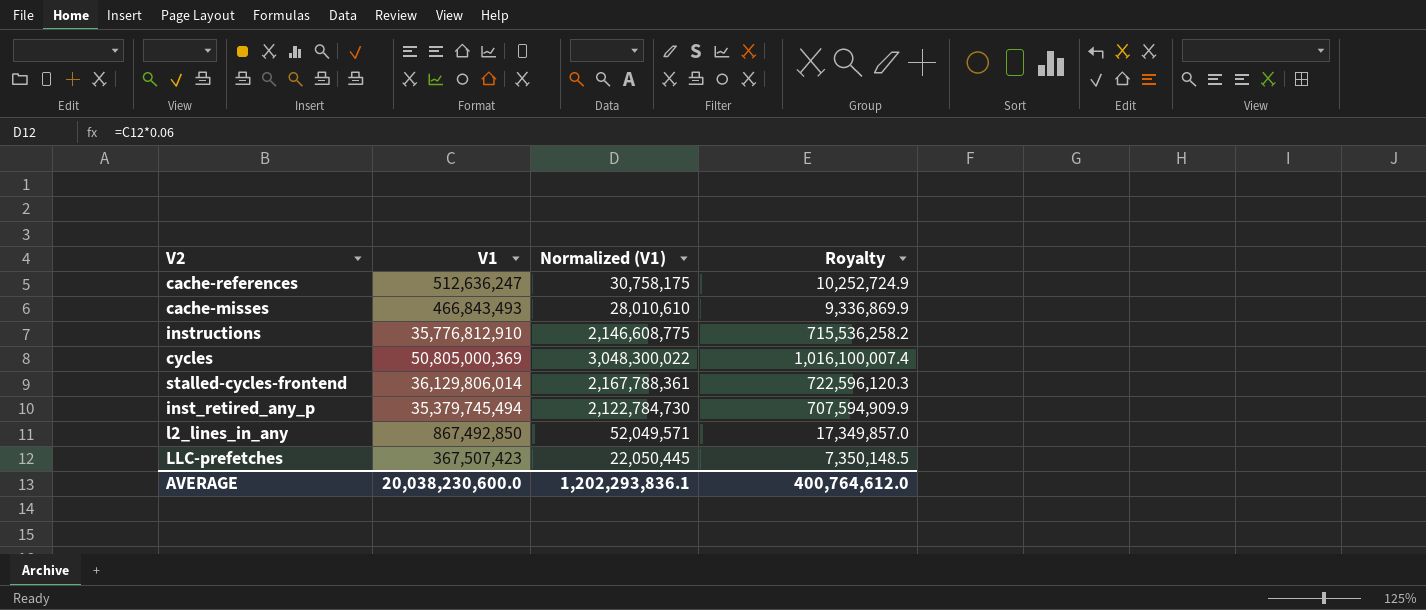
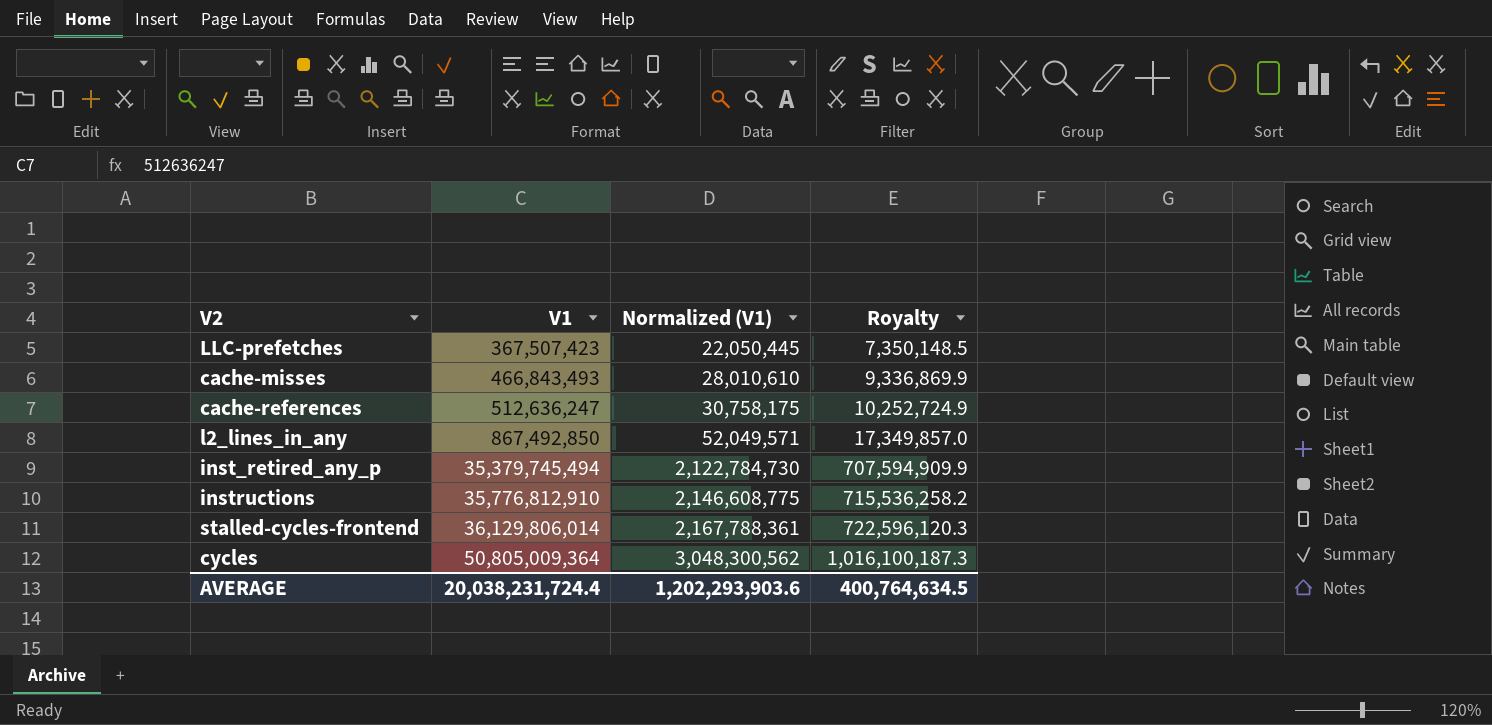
row order: none -> V1 ascending
cycles | V1: 50,805,000,369 -> 50,805,009,364
cycles | Normalized (V1): 3,048,300,022 -> 3,048,300,562
cycles | Royalty: 1,016,100,007.4 -> 1,016,100,187.3
AVERAGE | V1: 20,038,230,600.0 -> 20,038,231,724.4
AVERAGE | Normalized (V1): 1,202,293,836.1 -> 1,202,293,903.6
AVERAGE | Royalty: 400,764,612.0 -> 400,764,634.5

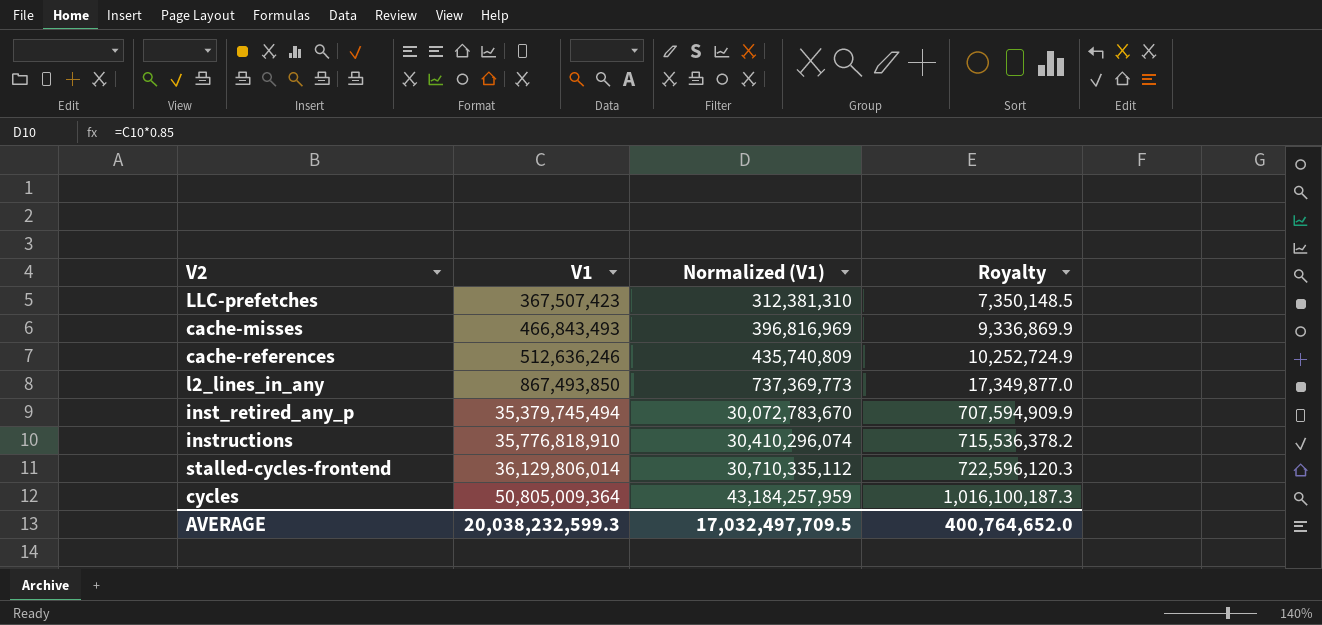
column Normalized (V1) | formula: [V1] * 0.06 -> [V1] * 0.85
cache-references | V1: 512,636,247 -> 512,636,246
l2_lines_in_any | V1: 867,492,850 -> 867,493,850
l2_lines_in_any | Royalty: 17,349,857.0 -> 17,349,877.0
instructions | V1: 35,776,812,910 -> 35,776,818,910
instructions | Royalty: 715,536,258.2 -> 715,536,378.2
AVERAGE | V1: 20,038,231,724.4 -> 20,038,232,599.3
AVERAGE | Normalized (V1): 1,202,293,903.6 -> 17,032,497,709.5
AVERAGE | Royalty: 400,764,634.5 -> 400,764,652.0

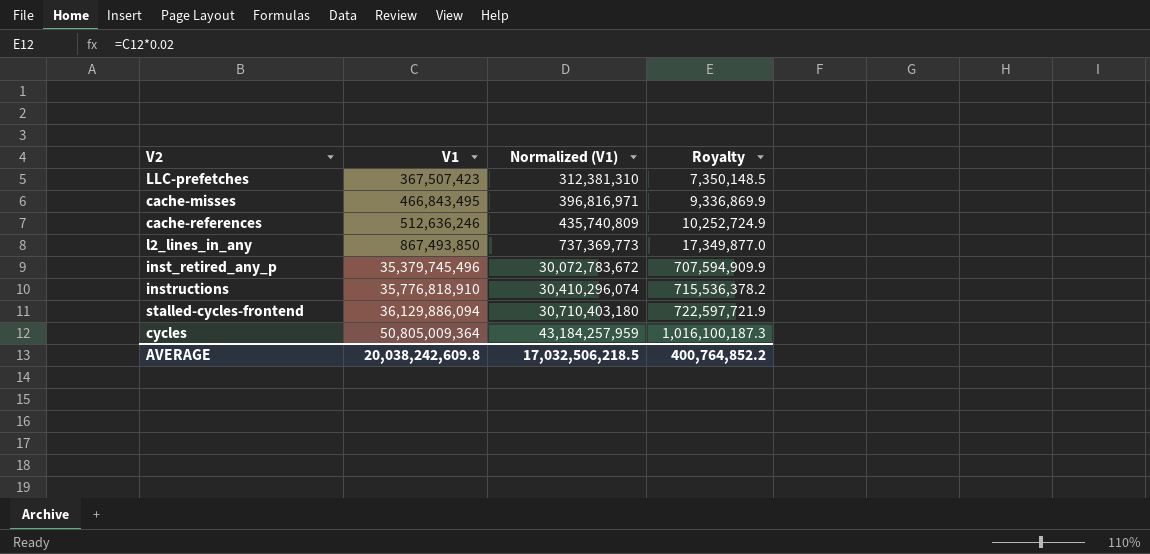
cache-misses | V1: 466,843,493 -> 466,843,495
cache-misses | Normalized (V1): 396,816,969 -> 396,816,971
inst_retired_any_p | V1: 35,379,745,494 -> 35,379,745,496
inst_retired_any_p | Normalized (V1): 30,072,783,670 -> 30,072,783,672
stalled-cycles-frontend | V1: 36,129,806,014 -> 36,129,886,094
stalled-cycles-frontend | Normalized (V1): 30,710,335,112 -> 30,710,403,180
stalled-cycles-frontend | Royalty: 722,596,120.3 -> 722,597,721.9
AVERAGE | V1: 20,038,232,599.3 -> 20,038,242,609.8
AVERAGE | Normalized (V1): 17,032,497,709.5 -> 17,032,506,218.5
AVERAGE | Royalty: 400,764,652.0 -> 400,764,852.2

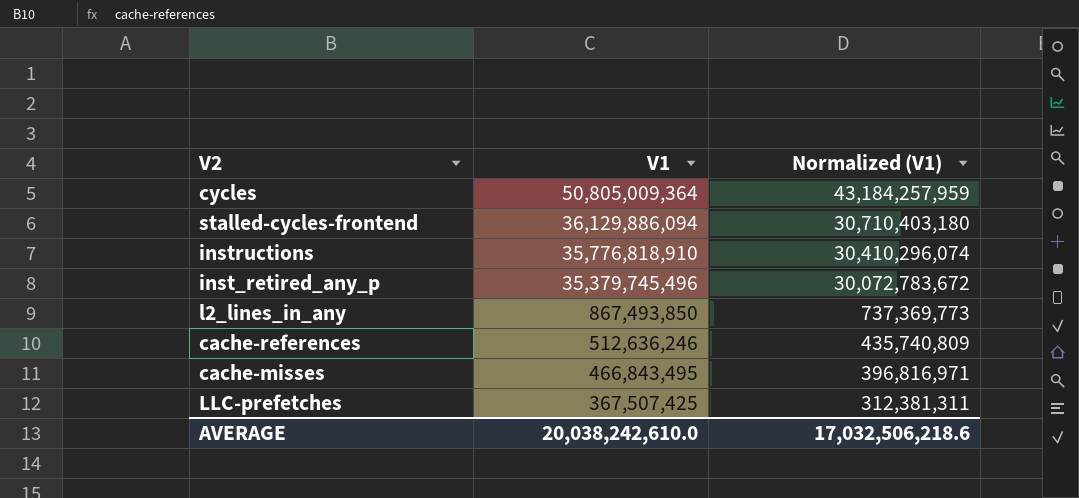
row order: V1 ascending -> V1 descending
column Royalty | formula: [V1] * 0.02 -> none
LLC-prefetches | V1: 367,507,423 -> 367,507,425
LLC-prefetches | Normalized (V1): 312,381,310 -> 312,381,311
AVERAGE | V1: 20,038,242,609.8 -> 20,038,242,610.0
AVERAGE | Normalized (V1): 17,032,506,218.5 -> 17,032,506,218.6

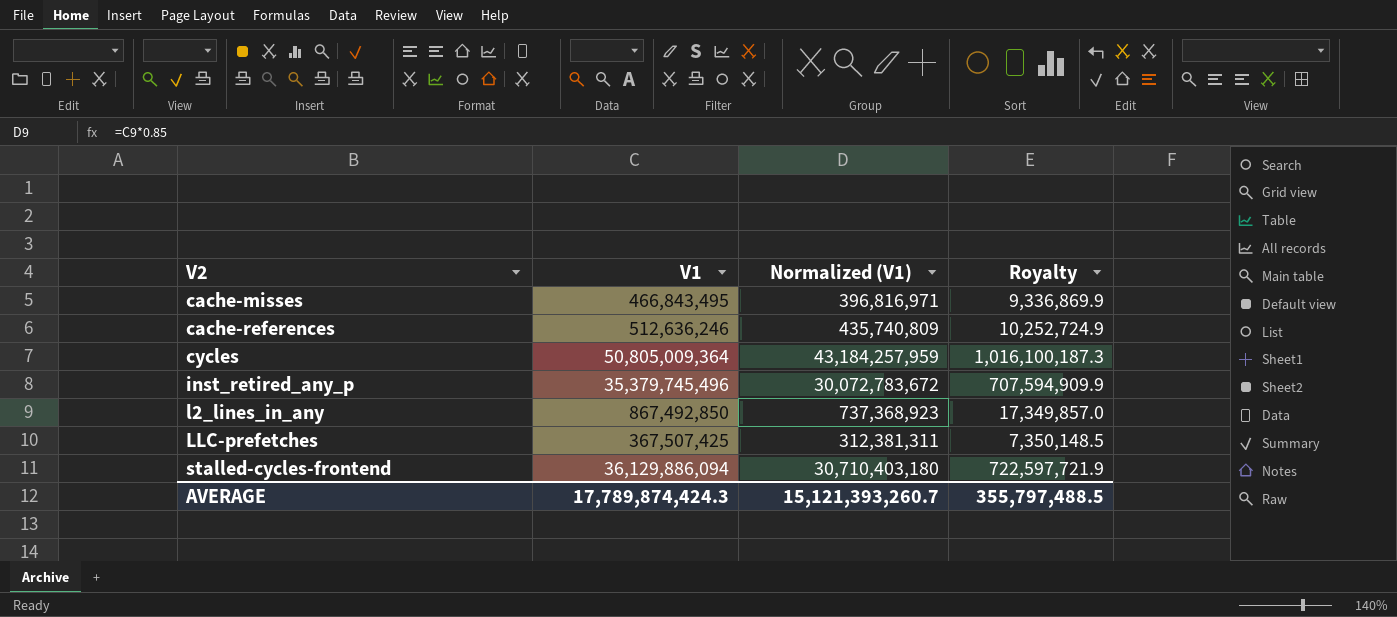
row order: V1 descending -> V2 ascending
column Royalty | formula: none -> [V1] * 0.02
row instructions: 35,776,818,910 | 30,410,296,074 -> none
l2_lines_in_any | V1: 867,493,850 -> 867,492,850
l2_lines_in_any | Normalized (V1): 737,369,773 -> 737,368,923
AVERAGE | V1: 20,038,242,610.0 -> 17,789,874,424.3
AVERAGE | Normalized (V1): 17,032,506,218.6 -> 15,121,393,260.7

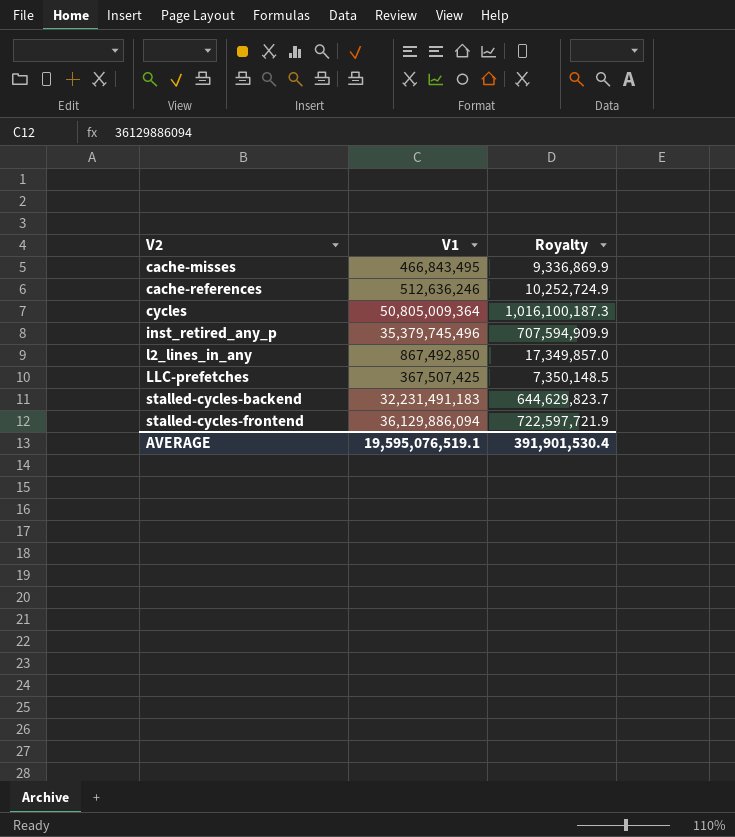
column Normalized (V1) | formula: [V1] * 0.85 -> none
row stalled-cycles-backend: none -> 32,231,491,183 | 644,629,823.7
AVERAGE | V1: 17,789,874,424.3 -> 19,595,076,519.1
AVERAGE | Royalty: 355,797,488.5 -> 391,901,530.4

